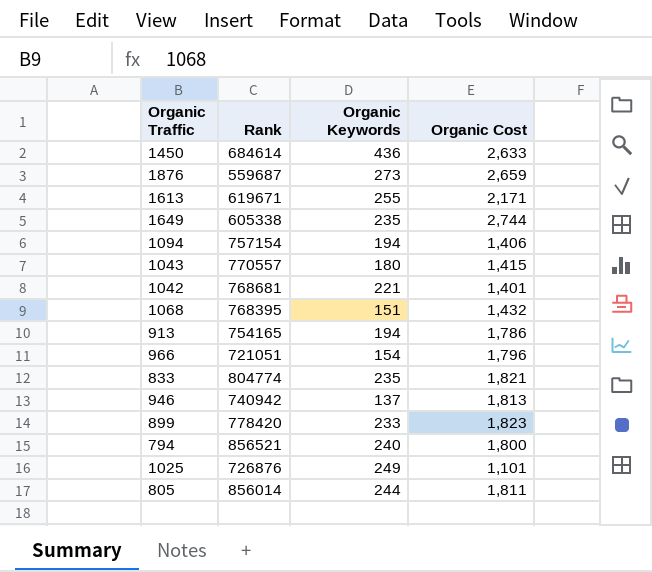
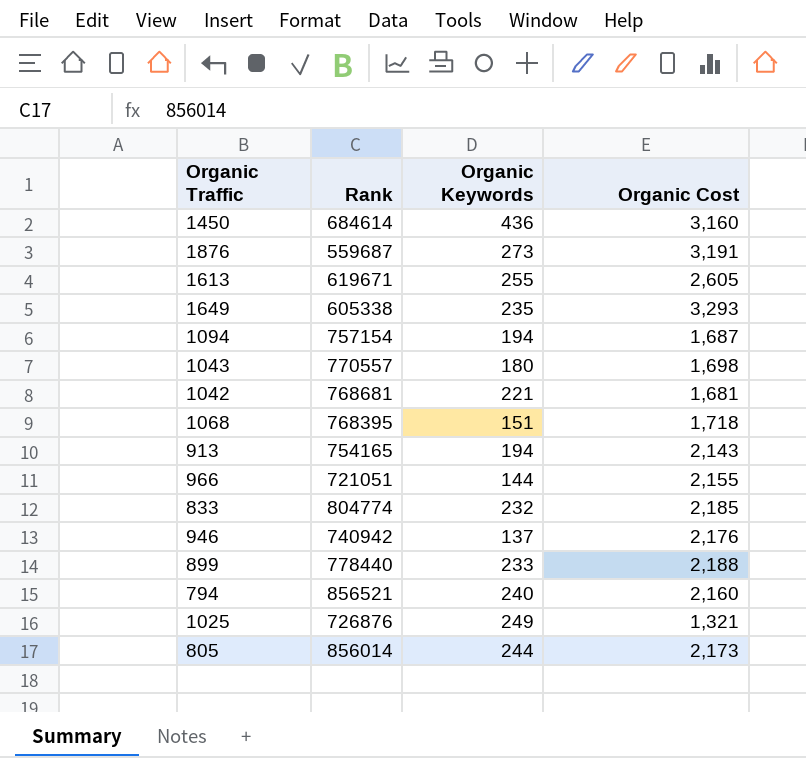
1450 | Organic Cost: 2,633 -> 3,160
1876 | Organic Cost: 2,659 -> 3,191
1613 | Organic Cost: 2,171 -> 2,605
1649 | Organic Cost: 2,744 -> 3,293
1094 | Organic Cost: 1,406 -> 1,687
1043 | Organic Cost: 1,415 -> 1,698
1042 | Organic Cost: 1,401 -> 1,681
1068 | Organic Cost: 1,432 -> 1,718
913 | Organic Cost: 1,786 -> 2,143
966 | Organic Keywords: 154 -> 144
966 | Organic Cost: 1,796 -> 2,155
833 | Organic Keywords: 235 -> 232
833 | Organic Cost: 1,821 -> 2,185
946 | Organic Cost: 1,813 -> 2,176
899 | Rank: 778420 -> 778440
899 | Organic Cost: 1,823 -> 2,188
794 | Organic Cost: 1,800 -> 2,160
1025 | Organic Cost: 1,101 -> 1,321
805 | Organic Cost: 1,811 -> 2,173

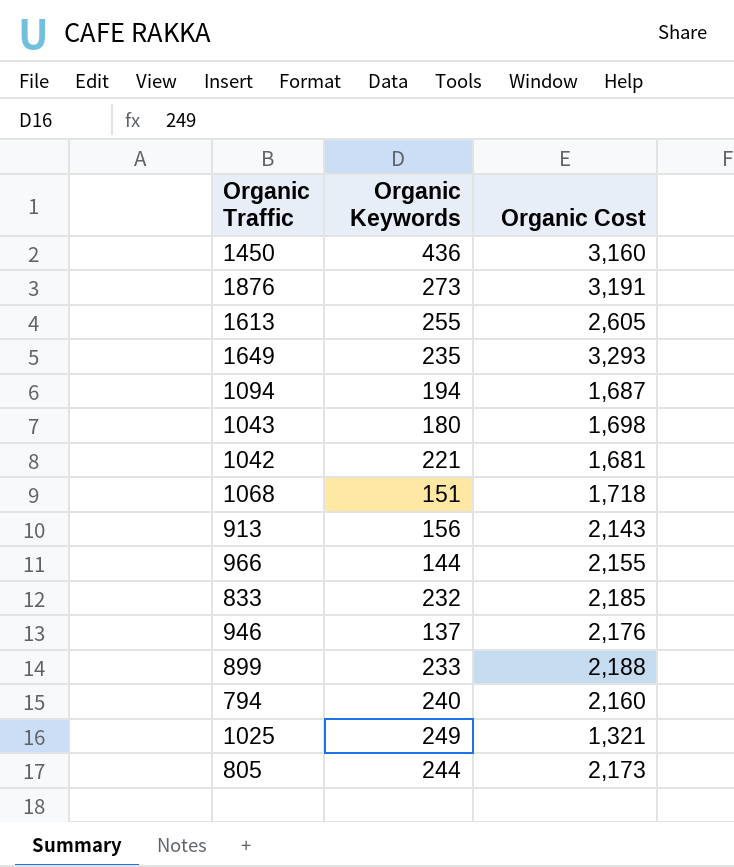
column Rank | position: 2 -> none
913 | Organic Keywords: 194 -> 156

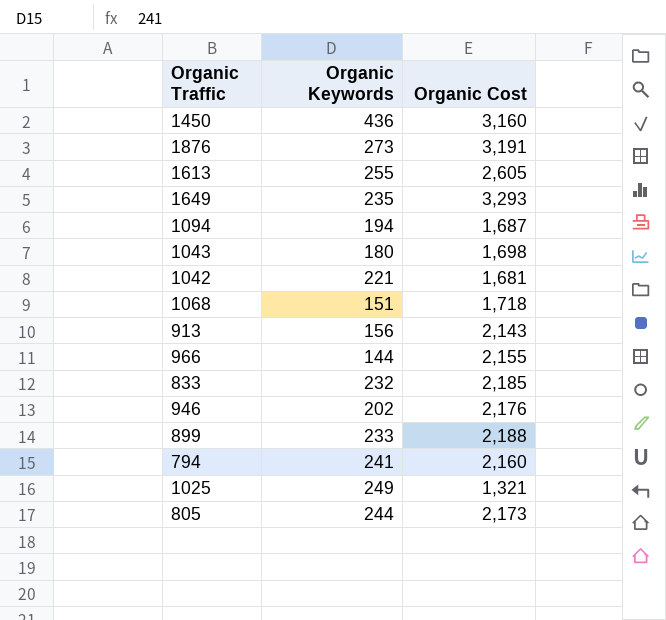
946 | Organic Keywords: 137 -> 202
794 | Organic Keywords: 240 -> 241

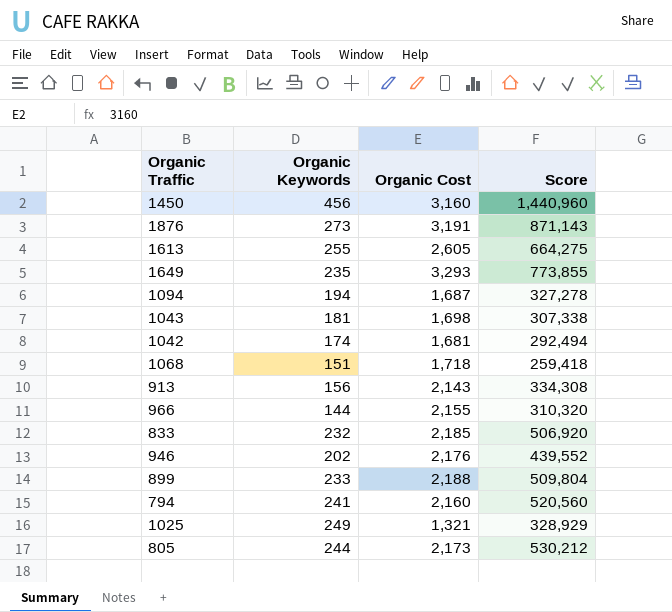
column Score | formula: none -> [Organic Keywords] * [Organic Cost]
1450 | Organic Keywords: 436 -> 456
1043 | Organic Keywords: 180 -> 181
1042 | Organic Keywords: 221 -> 174

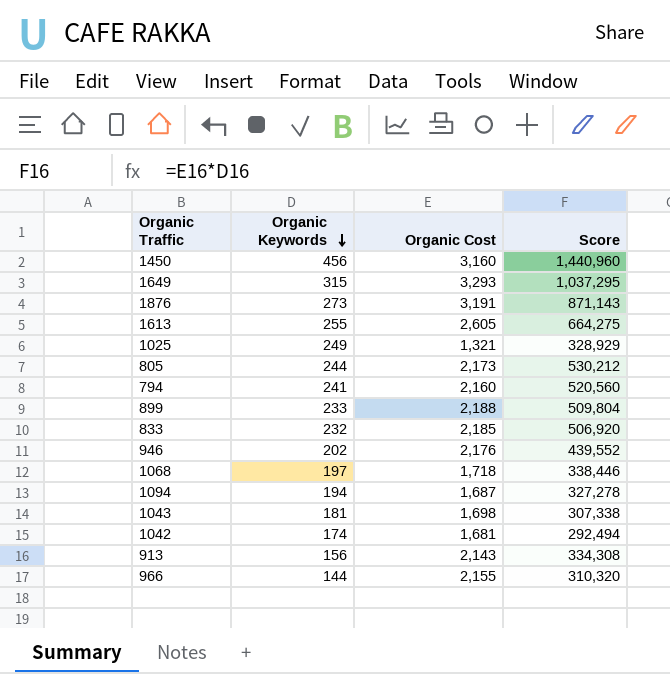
row order: none -> Organic Keywords descending
1649 | Organic Keywords: 235 -> 315
1649 | Score: 773,855 -> 1,037,295
1068 | Organic Keywords: 151 -> 197
1068 | Score: 259,418 -> 338,446

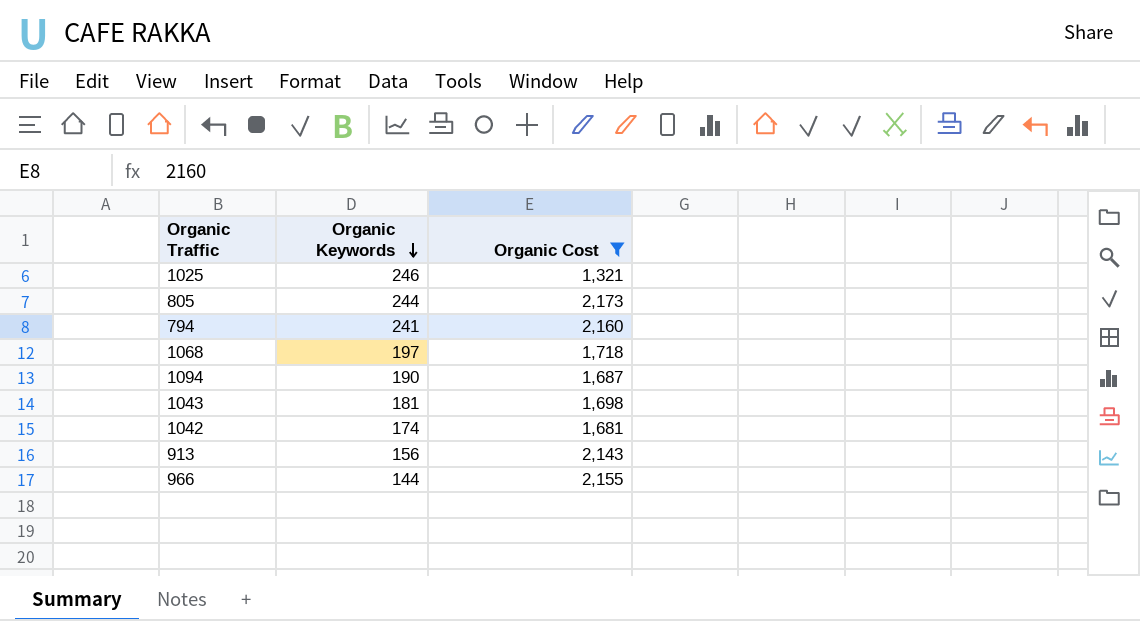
filter: none -> Organic Cost <= 2,173
column Score | formula: [Organic Keywords] * [Organic Cost] -> none
1025 | Organic Keywords: 249 -> 246
1094 | Organic Keywords: 194 -> 190

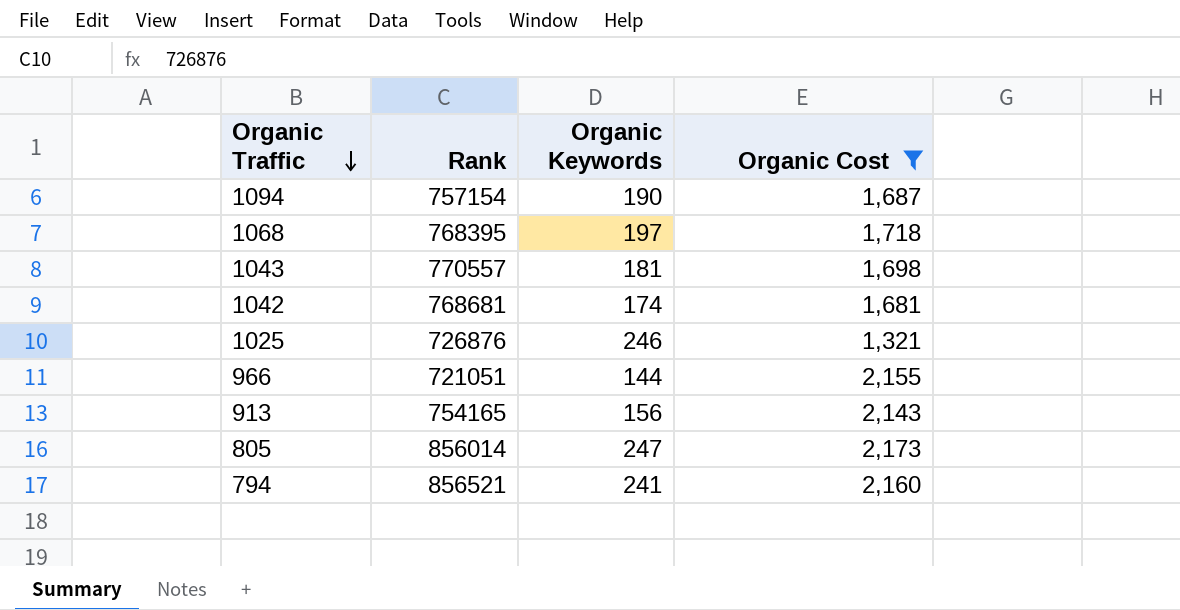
row order: Organic Keywords descending -> Organic Traffic descending
column Rank | position: none -> 2
805 | Organic Keywords: 244 -> 247

